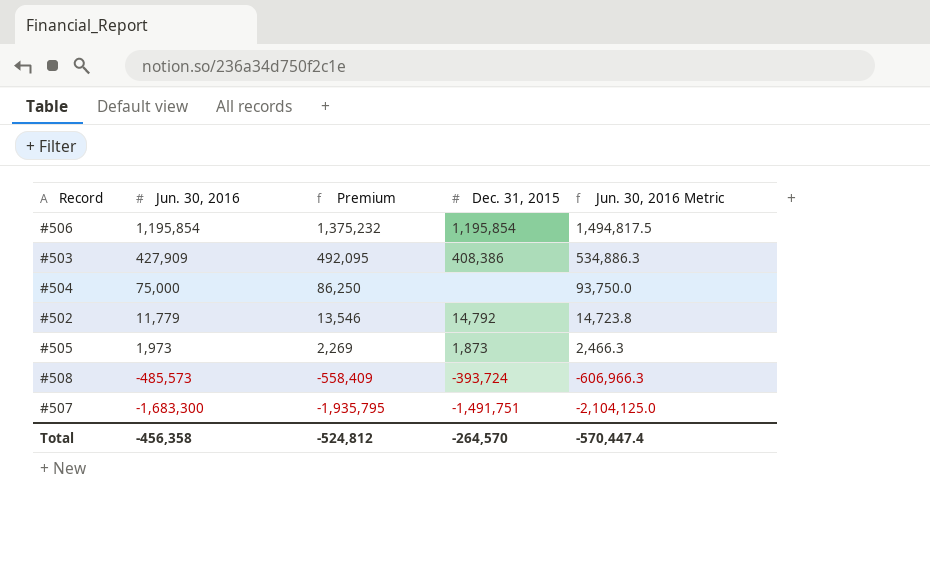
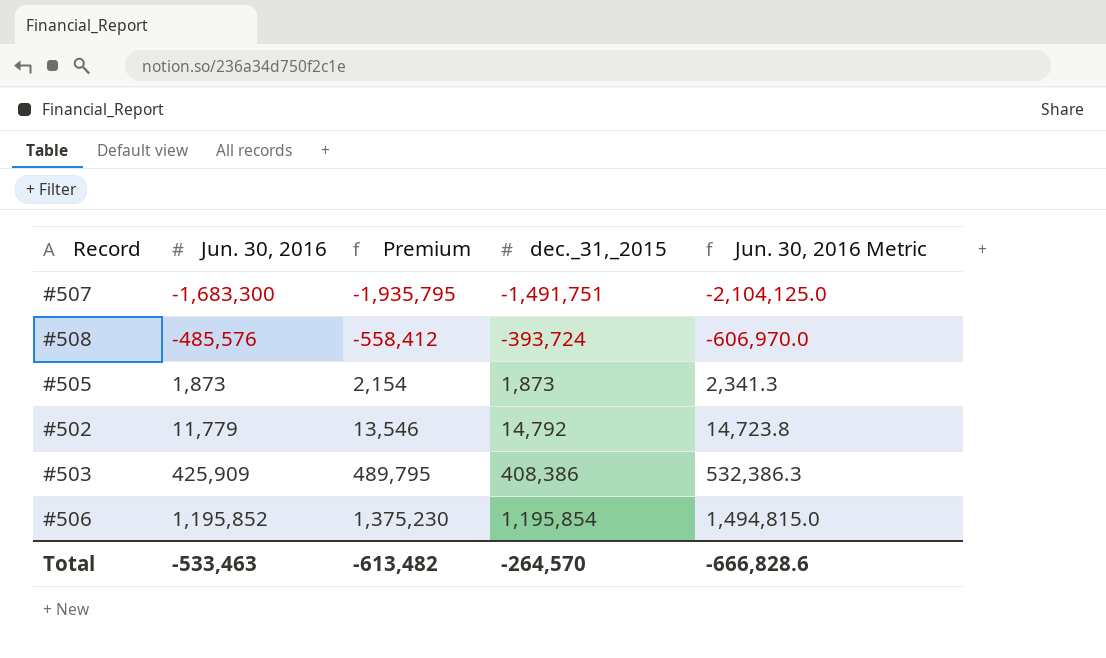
row order: Jun. 30, 2016 descending -> Jun. 30, 2016 ascending
column name: Dec. 31, 2015 -> dec._31,_2015
row #504: 75,000 | 86,250 | none | 93,750.0 -> none
#508 | Jun. 30, 2016: -485,573 -> -485,576
#508 | Premium: -558,409 -> -558,412
#508 | Jun. 30, 2016 Metric: -606,966.3 -> -606,970.0
#505 | Jun. 30, 2016: 1,973 -> 1,873
#505 | Premium: 2,269 -> 2,154
#505 | Jun. 30, 2016 Metric: 2,466.3 -> 2,341.3
#503 | Jun. 30, 2016: 427,909 -> 425,909
#503 | Premium: 492,095 -> 489,795
#503 | Jun. 30, 2016 Metric: 534,886.3 -> 532,386.3
#506 | Jun. 30, 2016: 1,195,854 -> 1,195,852
#506 | Premium: 1,375,232 -> 1,375,230
#506 | Jun. 30, 2016 Metric: 1,494,817.5 -> 1,494,815.0
Total | Jun. 30, 2016: -456,358 -> -533,463
Total | Premium: -524,812 -> -613,482
Total | Jun. 30, 2016 Metric: -570,447.4 -> -666,828.6

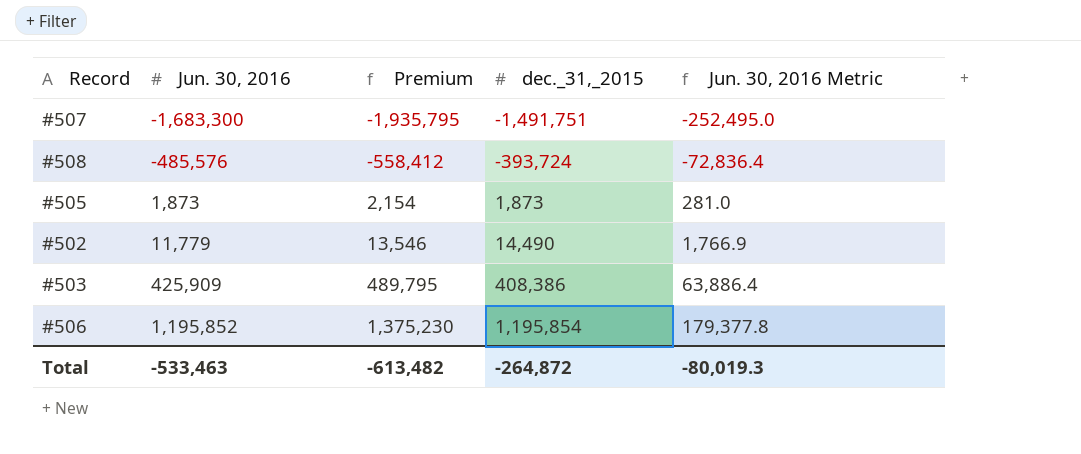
column Jun. 30, 2016 Metric | formula: [Jun. 30, 2016] * 1.25 -> [Jun. 30, 2016] * 0.15
#502 | dec._31,_2015: 14,792 -> 14,490
Total | dec._31,_2015: -264,570 -> -264,872
Total | Jun. 30, 2016 Metric: -666,828.6 -> -80,019.3

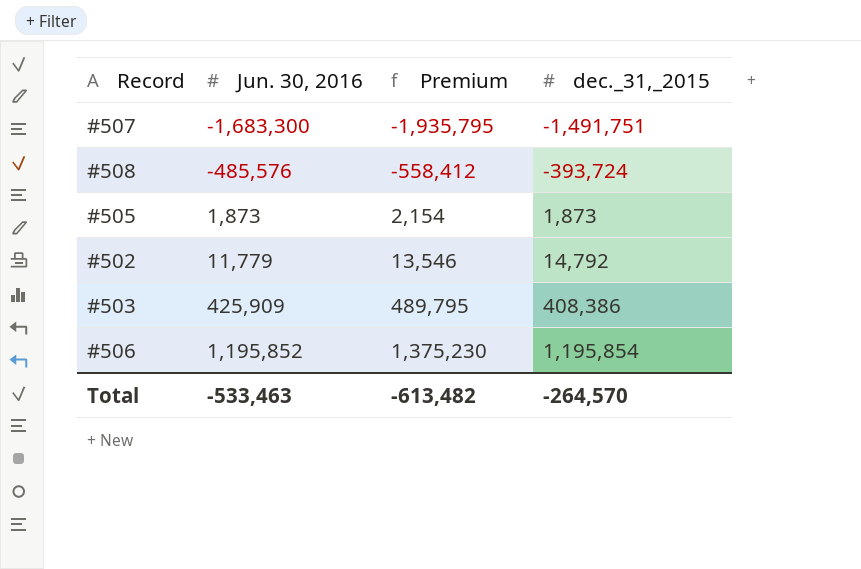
column Jun. 30, 2016 Metric | formula: [Jun. 30, 2016] * 0.15 -> none
#502 | dec._31,_2015: 14,490 -> 14,792
Total | dec._31,_2015: -264,872 -> -264,570

